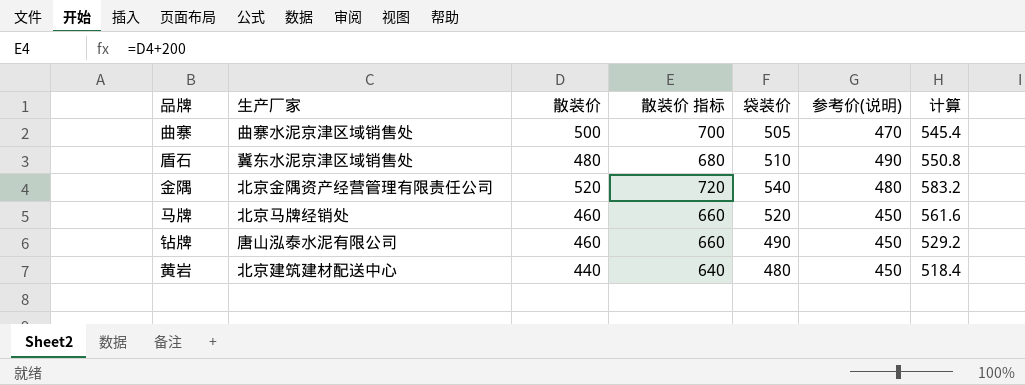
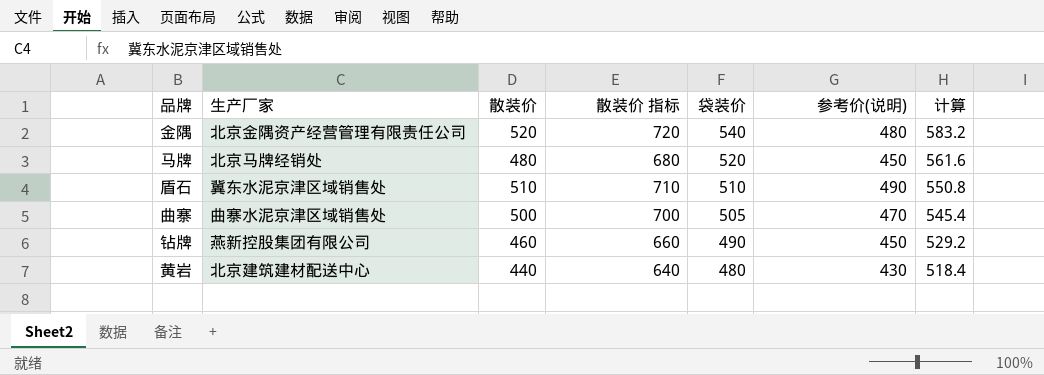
row order: none -> 袋装价 descending
马牌 | 散装价: 460 -> 480
马牌 | 散装价 指标: 660 -> 680
盾石 | 散装价: 480 -> 510
盾石 | 散装价 指标: 680 -> 710
钻牌 | 生产厂家: 唐山泓泰水泥有限公司 -> 燕新控股集团有限公司
黄岩 | 参考价(说明): 450 -> 430

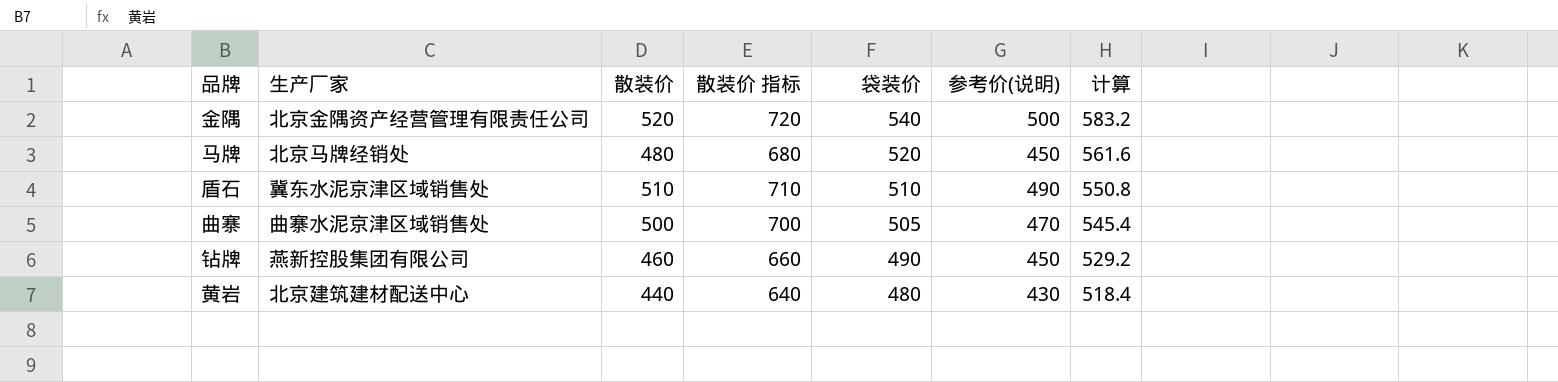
金隅 | 参考价(说明): 480 -> 500

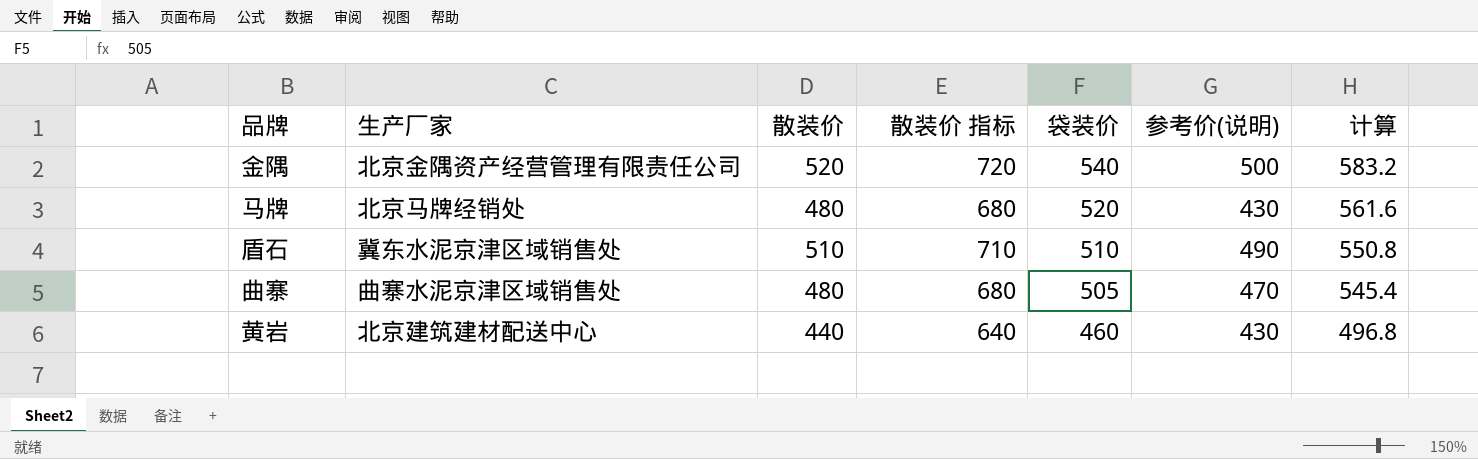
row 钻牌: 燕新控股集团有限公司 | 460 | 660 | 490 | 450 | 529.2 -> none
马牌 | 参考价(说明): 450 -> 430
曲寨 | 散装价: 500 -> 480
曲寨 | 散装价 指标: 700 -> 680
黄岩 | 袋装价: 480 -> 460
黄岩 | 计算: 518.4 -> 496.8

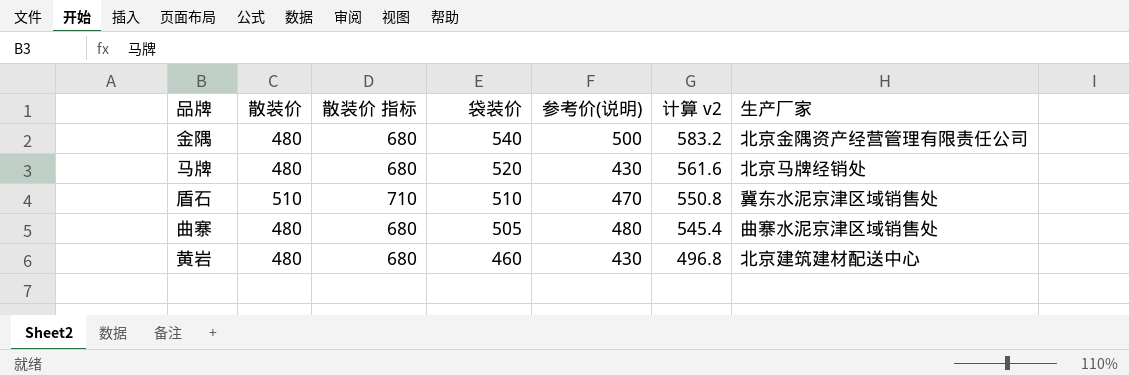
column name: 计算 -> 计算 v2
column 生产厂家 | position: 2 -> 7
金隅 | 散装价: 520 -> 480
金隅 | 散装价 指标: 720 -> 680
盾石 | 参考价(说明): 490 -> 470
曲寨 | 参考价(说明): 470 -> 480
黄岩 | 散装价: 440 -> 480
黄岩 | 散装价 指标: 640 -> 680

